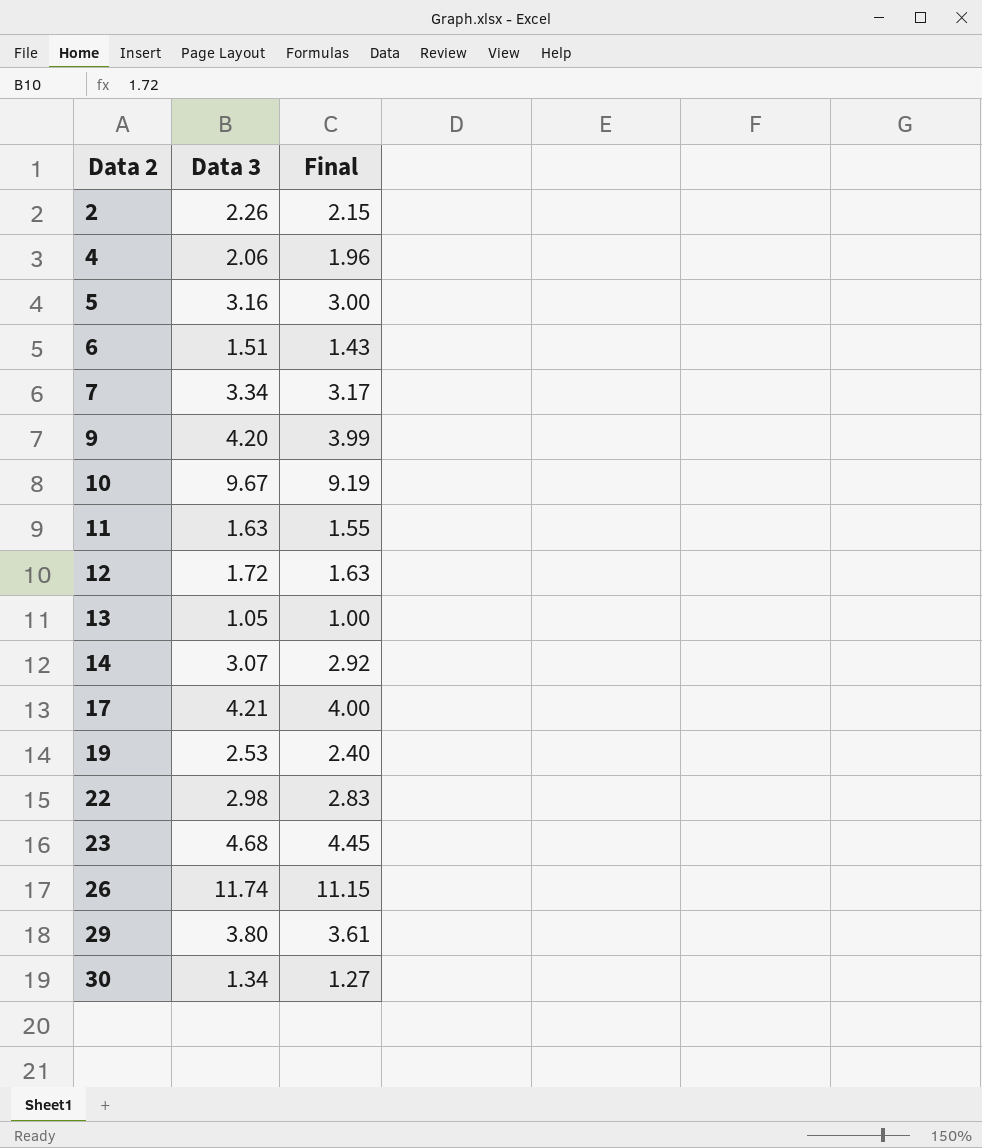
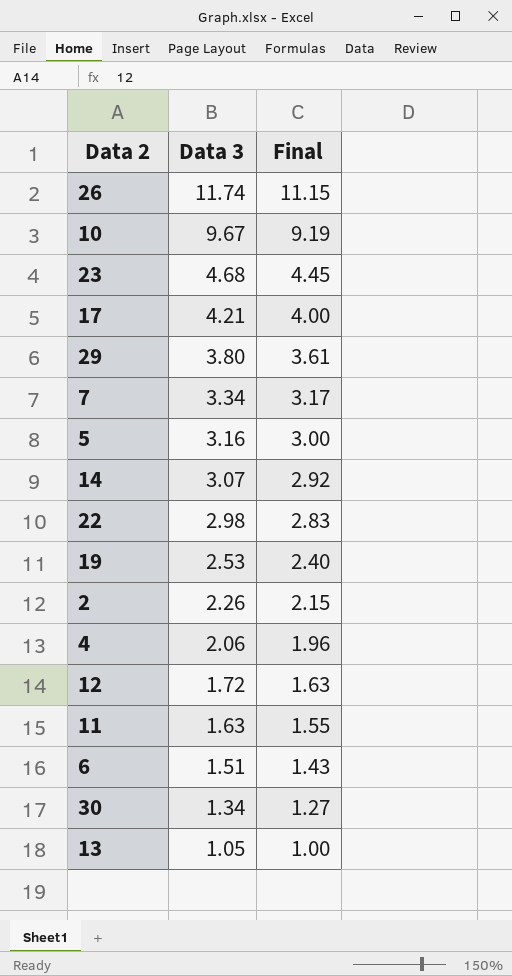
row order: Data 2 ascending -> Data 3 descending
row 9: 4.20 | 3.99 -> none

